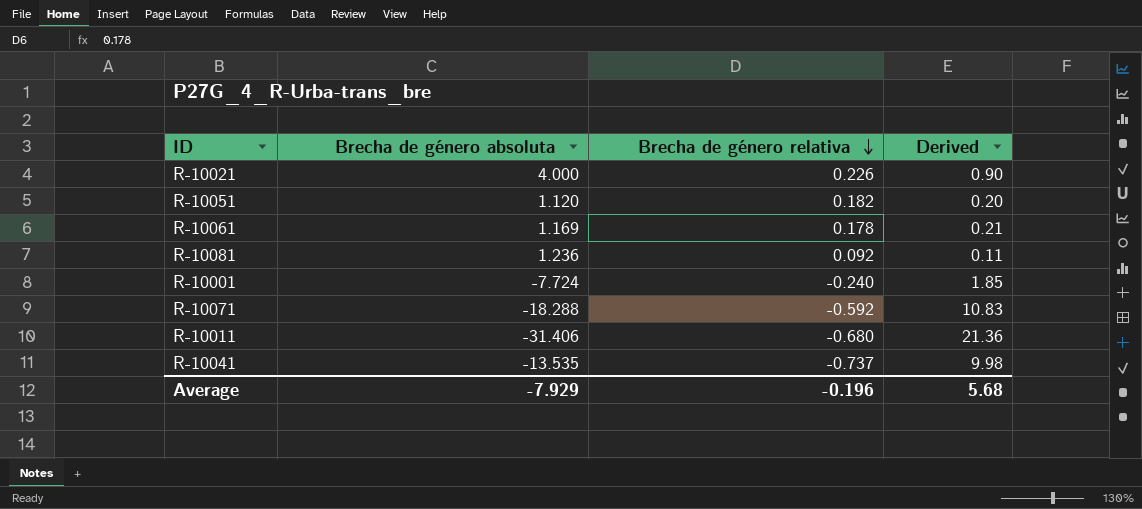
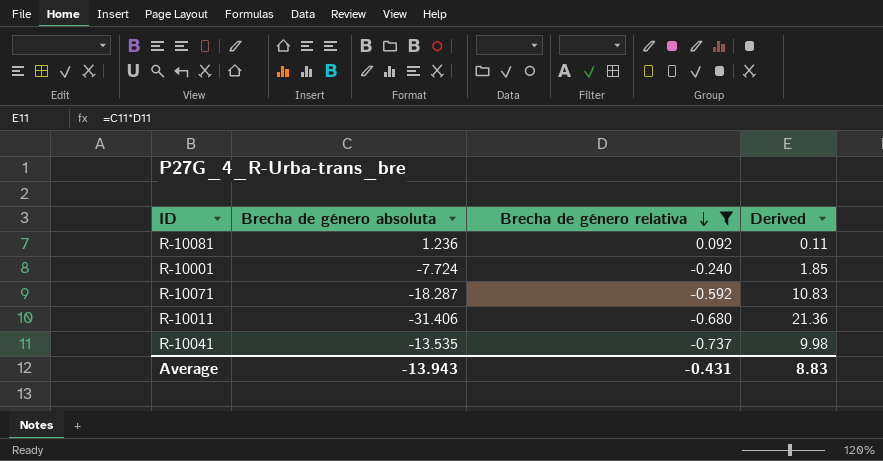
filter: none -> Brecha de género relativa <= 0.092
R-10071 | Brecha de género absoluta: -18.288 -> -18.287
Average | Brecha de género absoluta: -7.929 -> -13.943
Average | Brecha de género relativa: -0.196 -> -0.431
Average | Derived: 5.68 -> 8.83

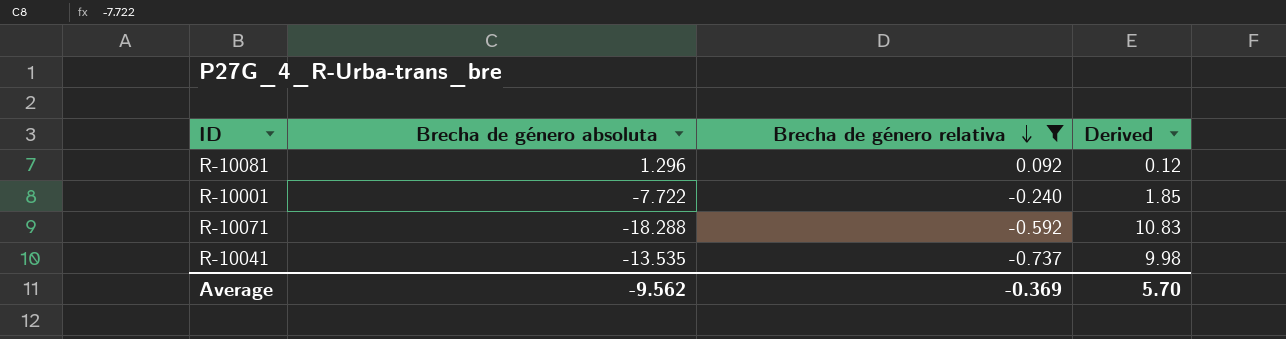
row R-10011: -31.406 | -0.680 | 21.36 -> none
R-10081 | Brecha de género absoluta: 1.236 -> 1.296
R-10081 | Derived: 0.11 -> 0.12
R-10001 | Brecha de género absoluta: -7.724 -> -7.722
R-10071 | Brecha de género absoluta: -18.287 -> -18.288
Average | Brecha de género absoluta: -13.943 -> -9.562
Average | Brecha de género relativa: -0.431 -> -0.369
Average | Derived: 8.83 -> 5.70

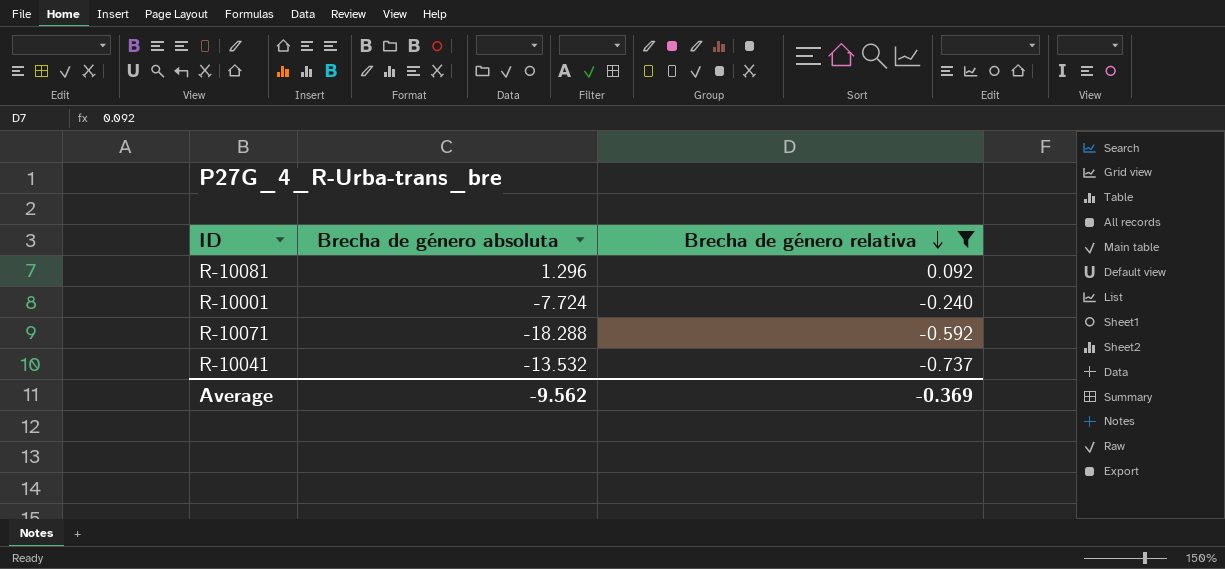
column Derived | formula: [Brecha de género absoluta] * [Brecha de género relativa] -> none
R-10001 | Brecha de género absoluta: -7.722 -> -7.724
R-10041 | Brecha de género absoluta: -13.535 -> -13.532

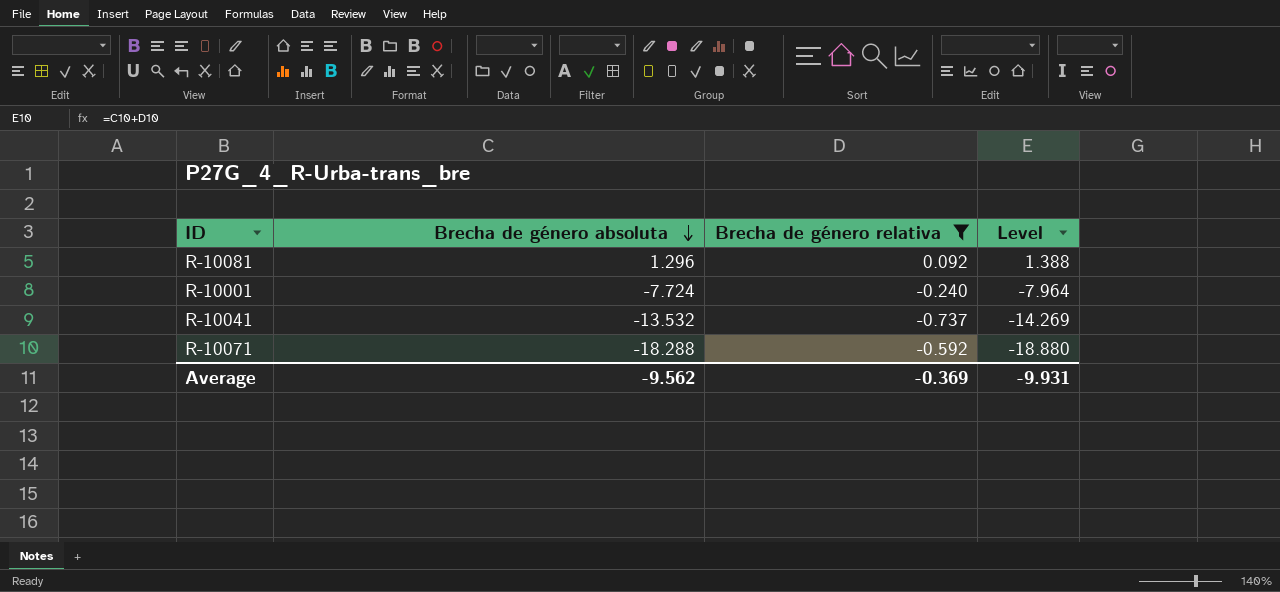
row order: Brecha de género relativa descending -> Brecha de género absoluta descending
column Level | formula: none -> [Brecha de género absoluta] + [Brecha de género relativa]

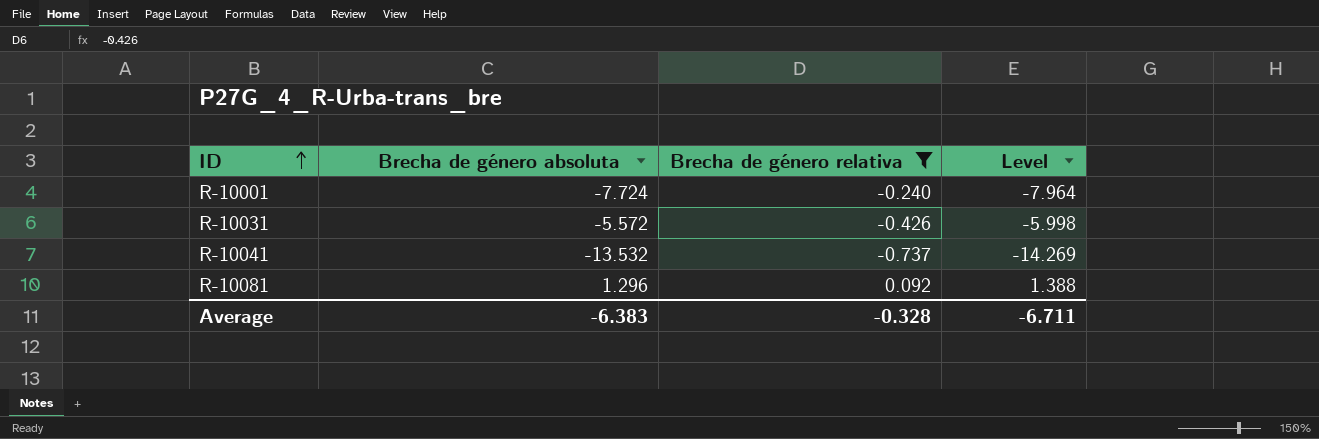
row order: Brecha de género absoluta descending -> ID ascending
row R-10071: -18.288 | -0.592 | -18.880 -> none
row R-10031: none -> -5.572 | -0.426 | -5.998
Average | Brecha de género absoluta: -9.562 -> -6.383
Average | Brecha de género relativa: -0.369 -> -0.328
Average | Level: -9.931 -> -6.711

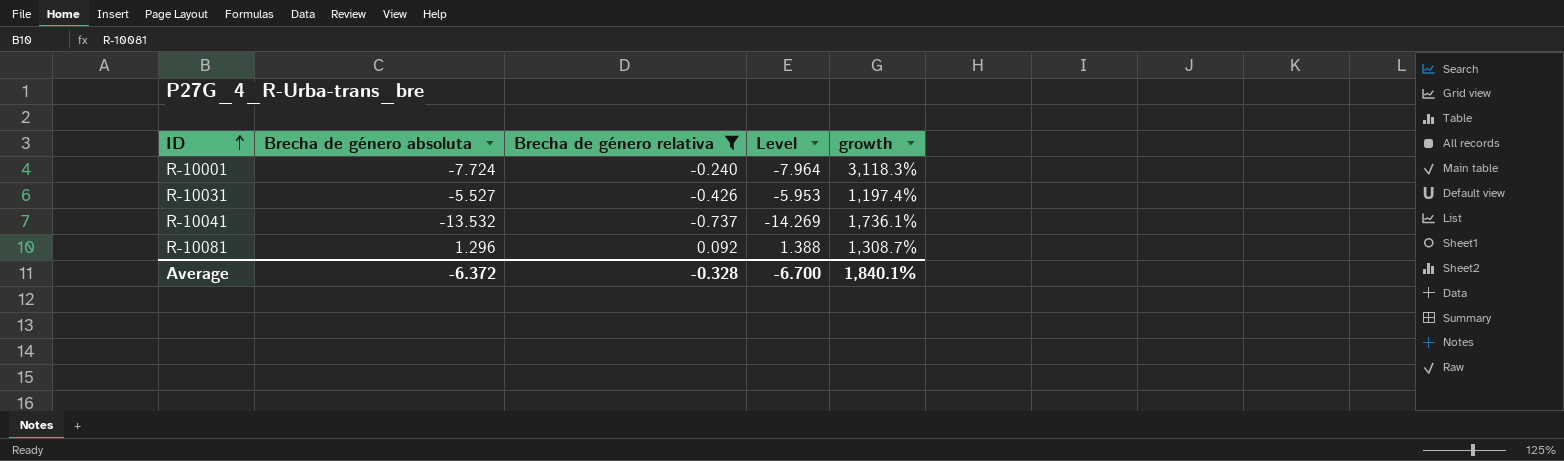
column growth | formula: none -> ([Brecha de género absoluta] - [Brecha de género relativa]) / [Brecha de género relativa]
R-10031 | Brecha de género absoluta: -5.572 -> -5.527
R-10031 | Level: -5.998 -> -5.953
Average | Brecha de género absoluta: -6.383 -> -6.372
Average | Level: -6.711 -> -6.700

